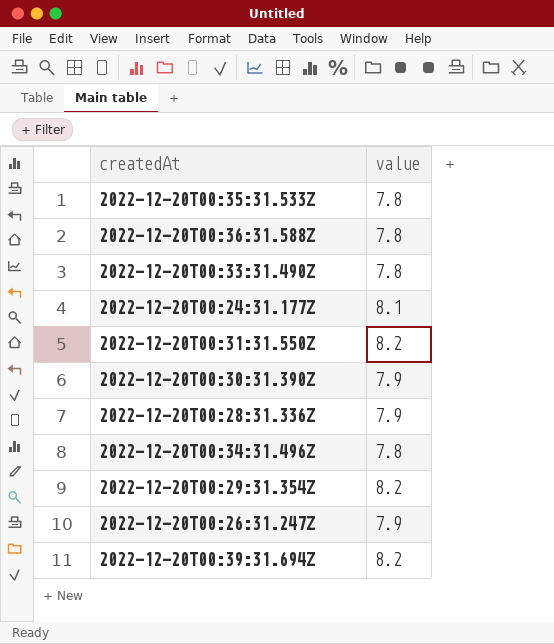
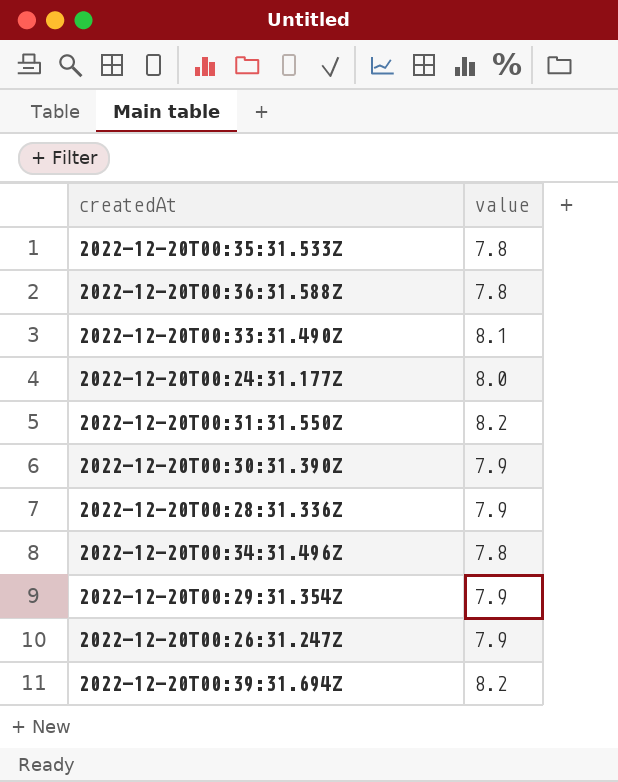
2022-12-20T00:33:31.490Z | value: 7.8 -> 8.1
2022-12-20T00:24:31.177Z | value: 8.1 -> 8.0
2022-12-20T00:29:31.354Z | value: 8.2 -> 7.9

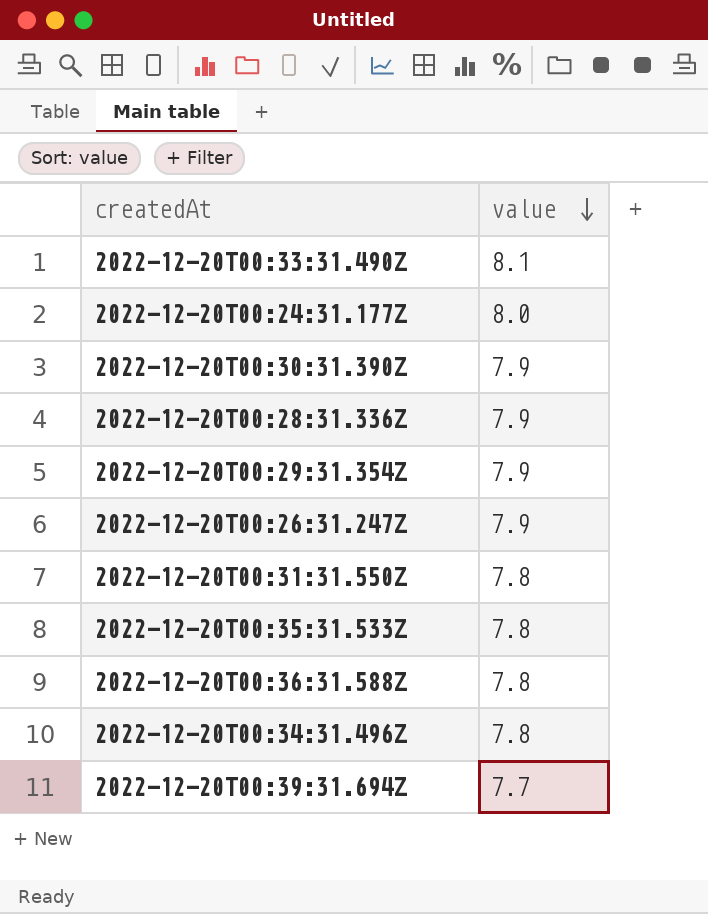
row order: none -> value descending
2022-12-20T00:31:31.550Z | value: 8.2 -> 7.8
2022-12-20T00:39:31.694Z | value: 8.2 -> 7.7

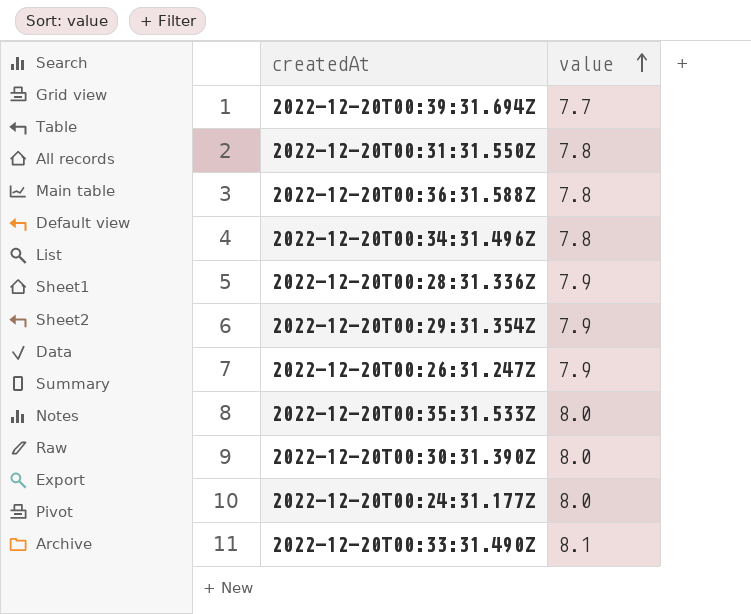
row order: value descending -> value ascending
2022-12-20T00:35:31.533Z | value: 7.8 -> 8.0
2022-12-20T00:30:31.390Z | value: 7.9 -> 8.0

